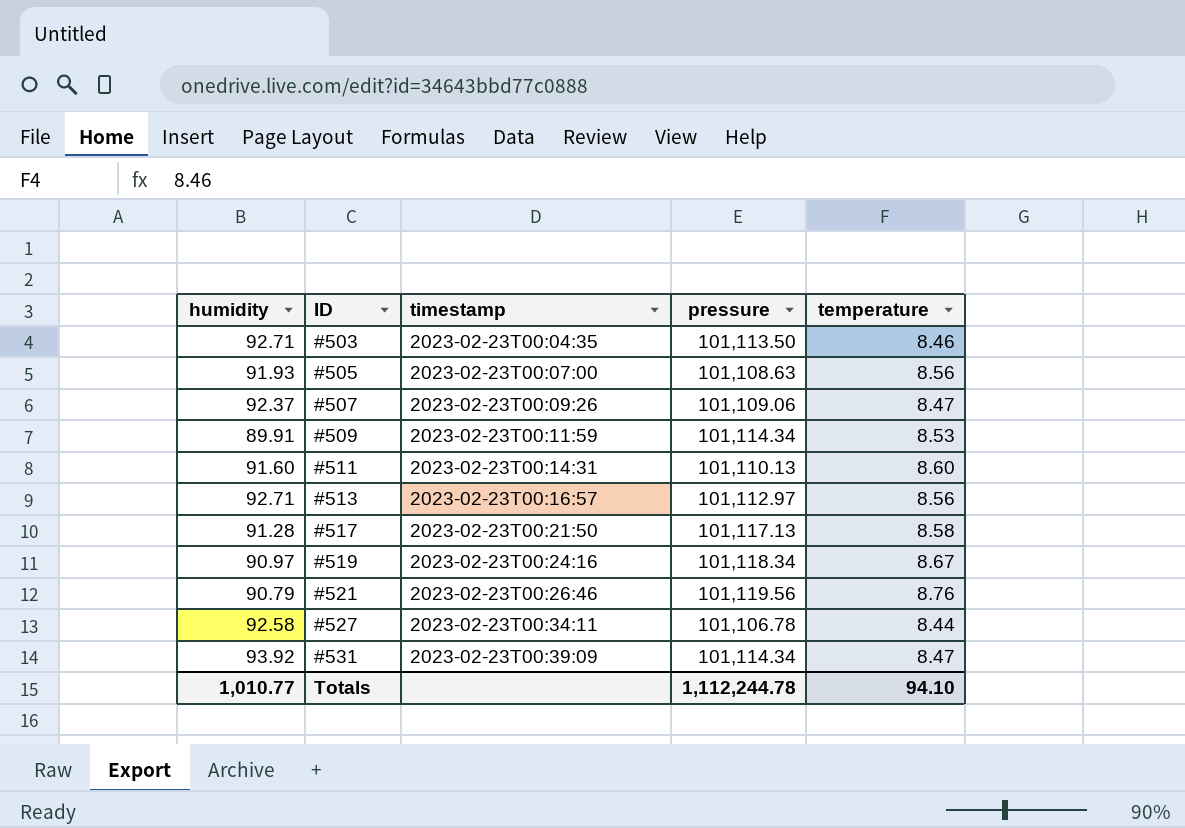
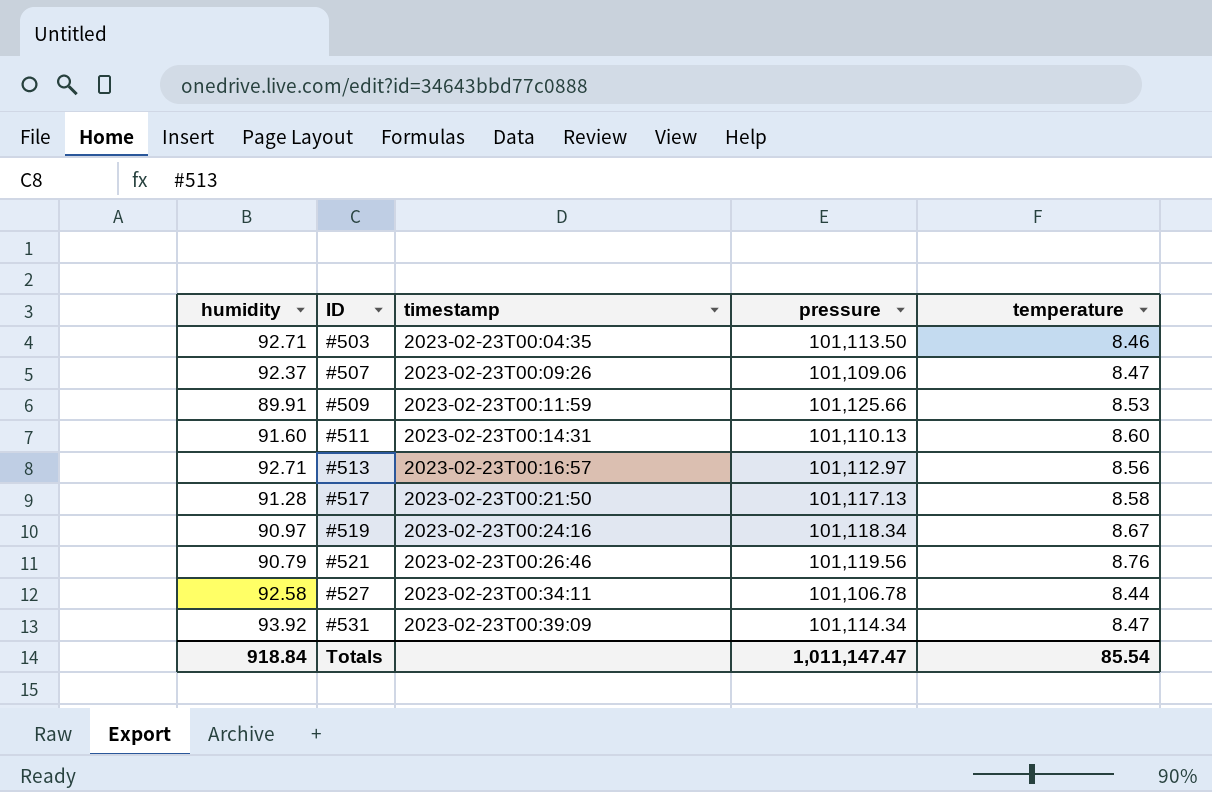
row #505: 91.93 | 2023-02-23T00:07:00 | 101,108.63 | 8.56 -> none
#509 | pressure: 101,114.34 -> 101,125.66
Totals | humidity: 1,010.77 -> 918.84
Totals | pressure: 1,112,244.78 -> 1,011,147.47
Totals | temperature: 94.10 -> 85.54

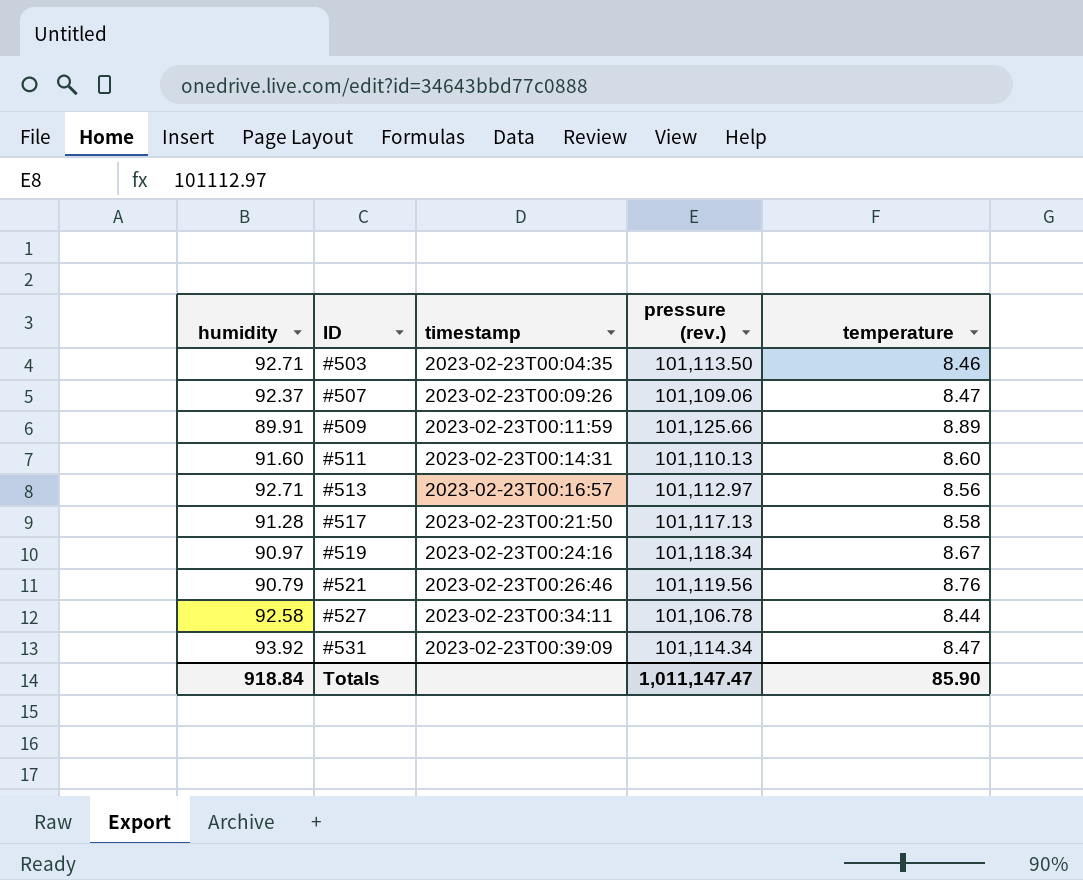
column name: pressure -> pressure (rev.)
#509 | temperature: 8.53 -> 8.89
Totals | temperature: 85.54 -> 85.90

